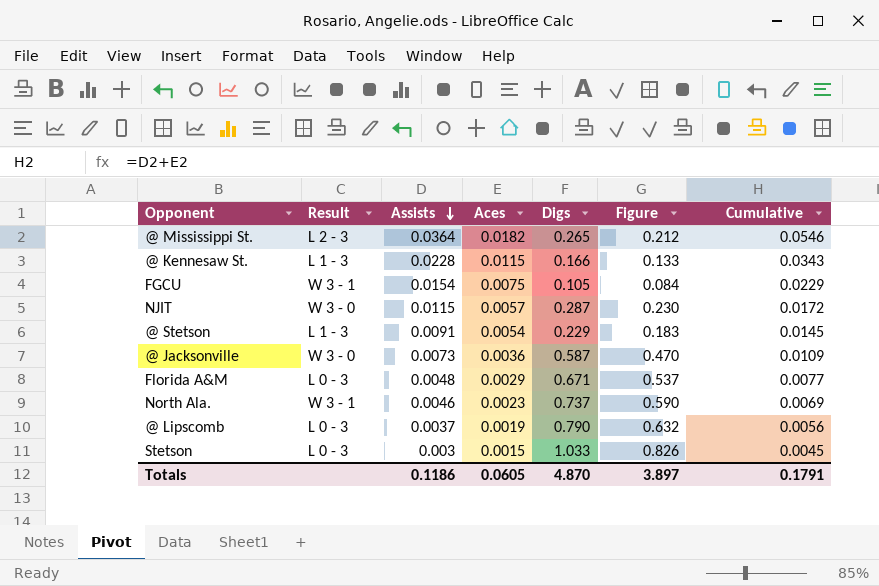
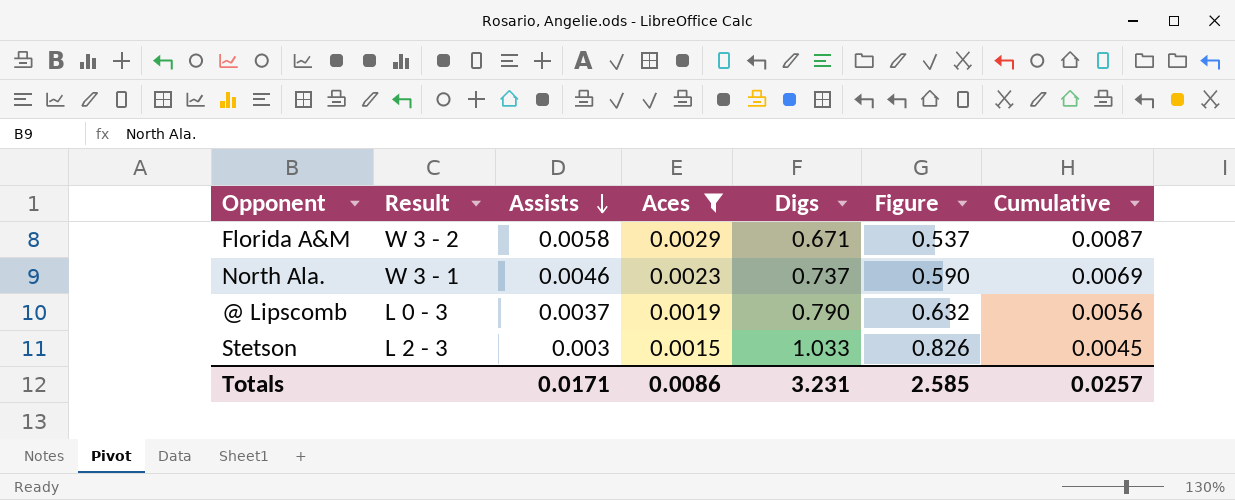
filter: none -> Aces <= 0.0029
Florida A&M | Result: L 0 - 3 -> W 3 - 2
Florida A&M | Assists: 0.0048 -> 0.0058
Florida A&M | Cumulative: 0.0077 -> 0.0087
Stetson | Result: L 0 - 3 -> L 2 - 3
Totals | Assists: 0.1186 -> 0.0171
Totals | Aces: 0.0605 -> 0.0086
Totals | Digs: 4.870 -> 3.231
Totals | Figure: 3.897 -> 2.585
Totals | Cumulative: 0.1791 -> 0.0257

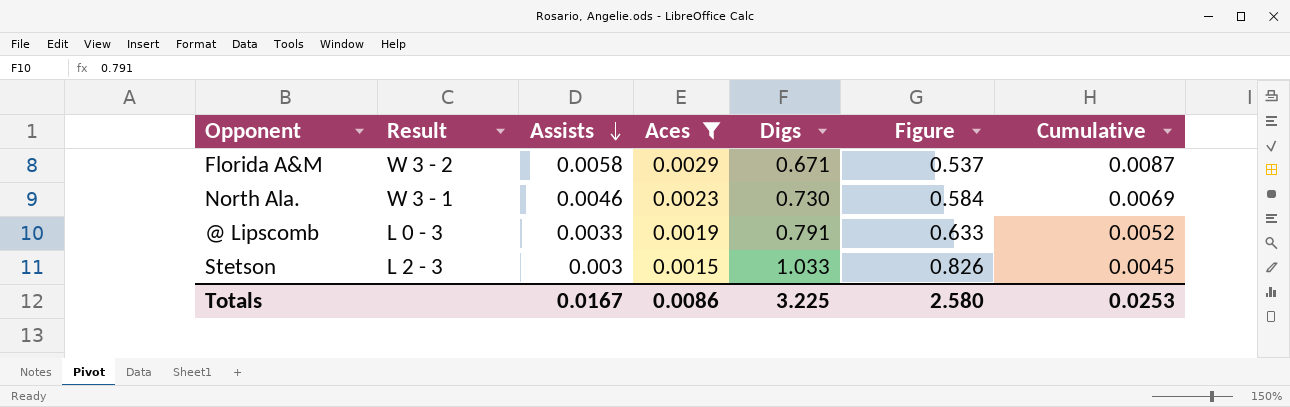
North Ala. | Digs: 0.737 -> 0.730
North Ala. | Figure: 0.590 -> 0.584
@ Lipscomb | Assists: 0.0037 -> 0.0033
@ Lipscomb | Digs: 0.790 -> 0.791
@ Lipscomb | Figure: 0.632 -> 0.633
@ Lipscomb | Cumulative: 0.0056 -> 0.0052
Totals | Assists: 0.0171 -> 0.0167
Totals | Digs: 3.231 -> 3.225
Totals | Figure: 2.585 -> 2.580
Totals | Cumulative: 0.0257 -> 0.0253

